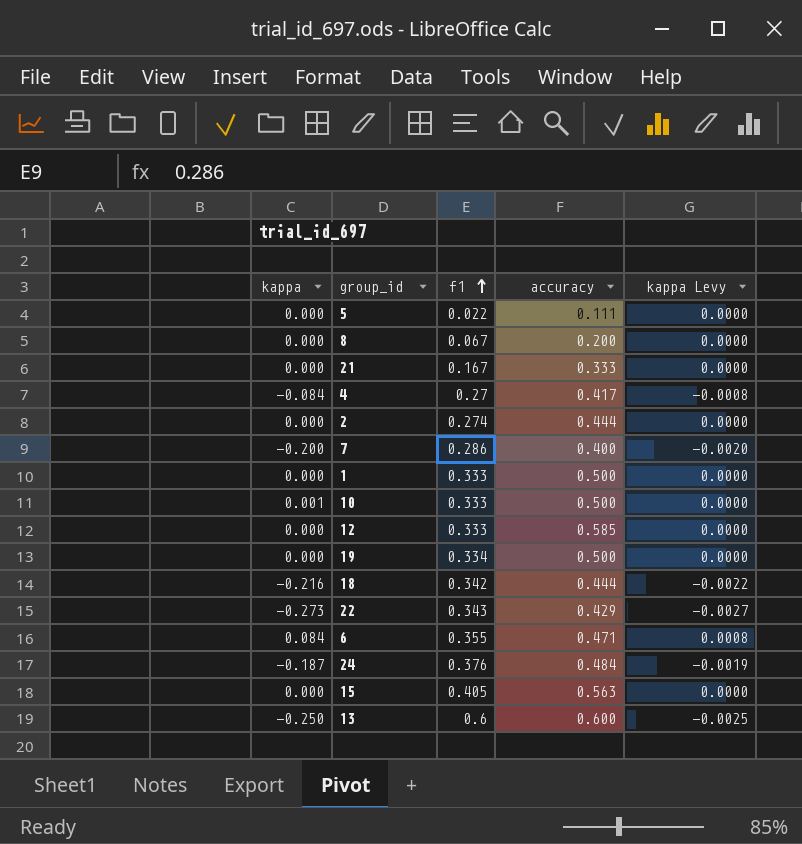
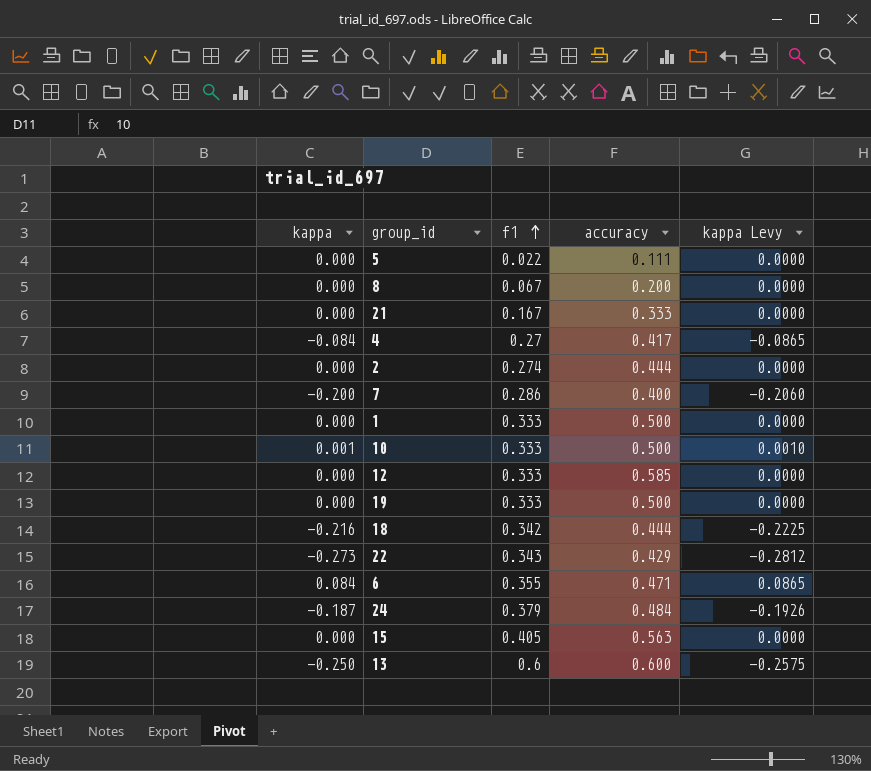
column kappa Levy | formula: [kappa] * 0.01 -> [kappa] * 1.03
19 | f1: 0.334 -> 0.333
24 | f1: 0.376 -> 0.379

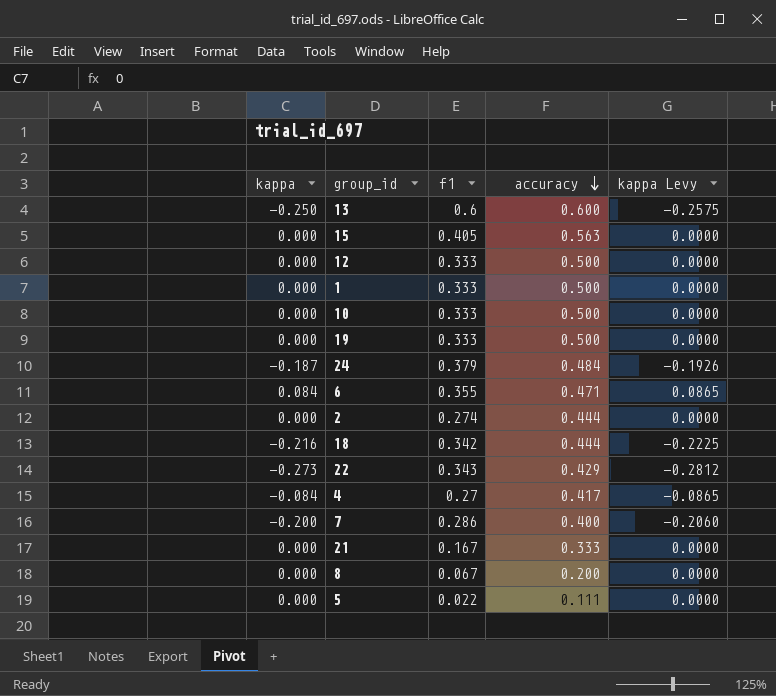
row order: f1 ascending -> accuracy descending
12 | accuracy: 0.585 -> 0.500
10 | kappa: 0.001 -> 0.000
10 | kappa Levy: 0.0010 -> 0.0000

